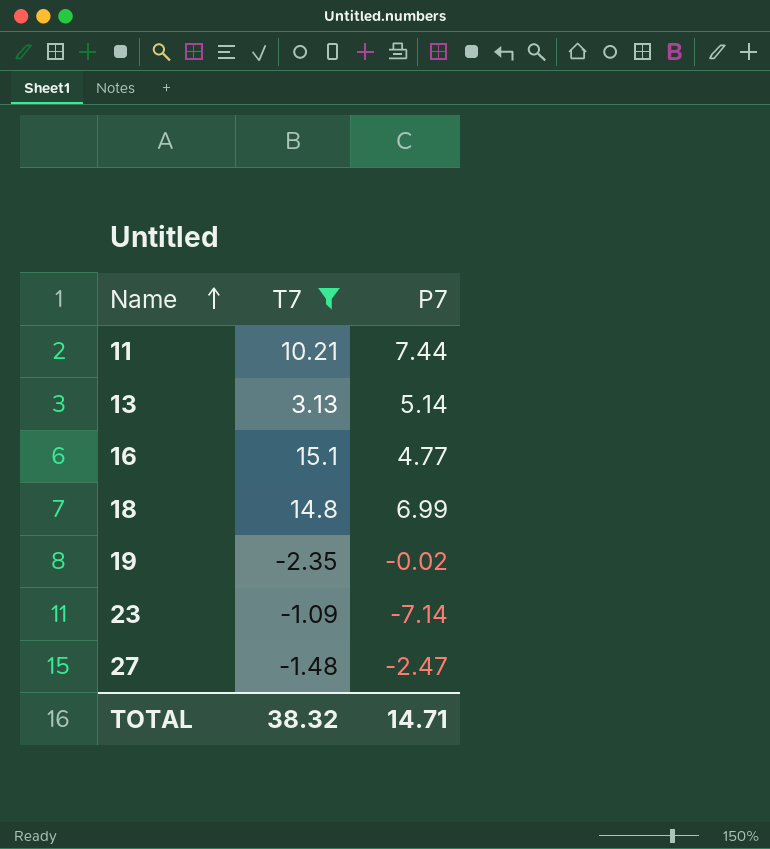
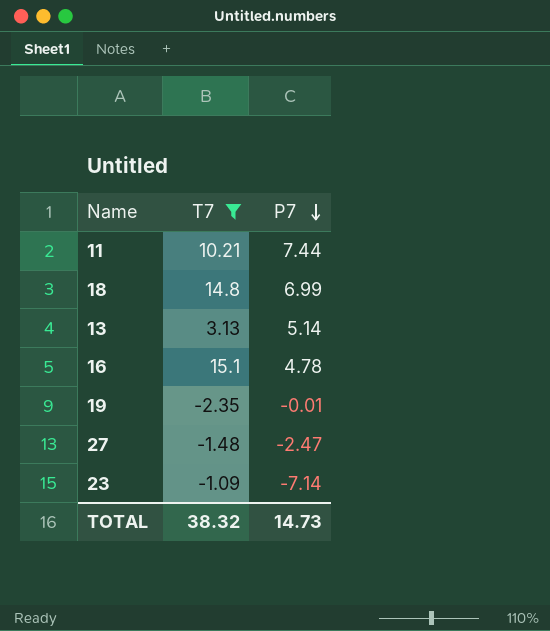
row order: Name ascending -> P7 descending
16 | P7: 4.77 -> 4.78
19 | P7: -0.02 -> -0.01
TOTAL | P7: 14.71 -> 14.73

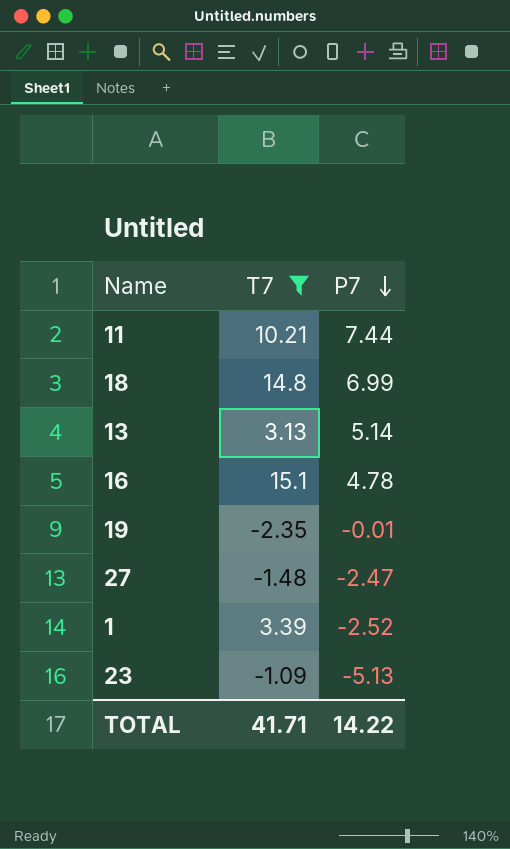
row 1: none -> 3.39 | -2.52
23 | P7: -7.14 -> -5.13
TOTAL | T7: 38.32 -> 41.71
TOTAL | P7: 14.73 -> 14.22

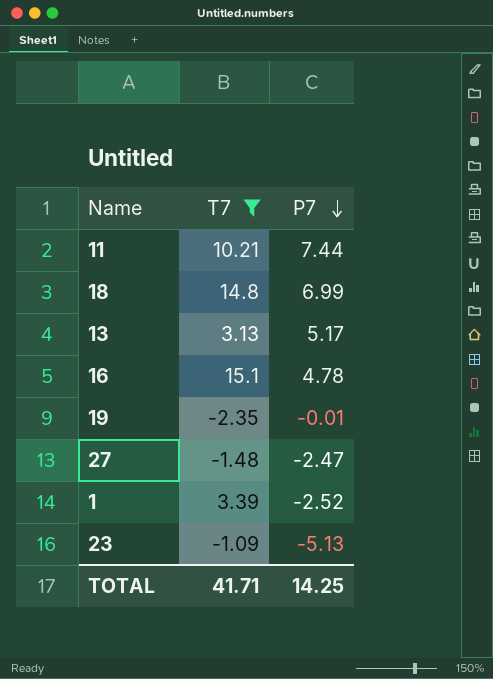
13 | P7: 5.14 -> 5.17
TOTAL | P7: 14.22 -> 14.25

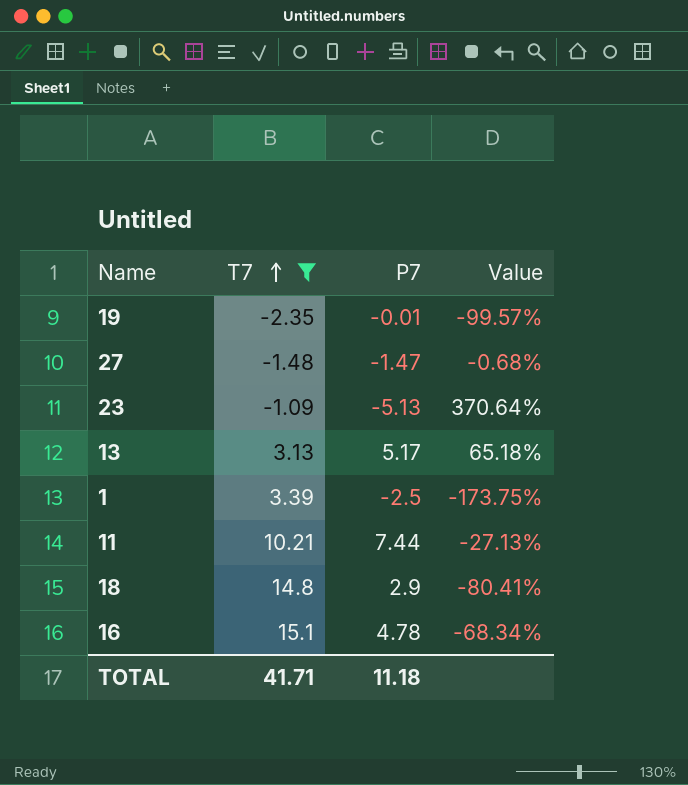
row order: P7 descending -> T7 ascending
column Value | formula: none -> ([P7] - [T7]) / [T7]
27 | P7: -2.47 -> -1.47
1 | P7: -2.52 -> -2.5
18 | P7: 6.99 -> 2.9
TOTAL | P7: 14.25 -> 11.18

